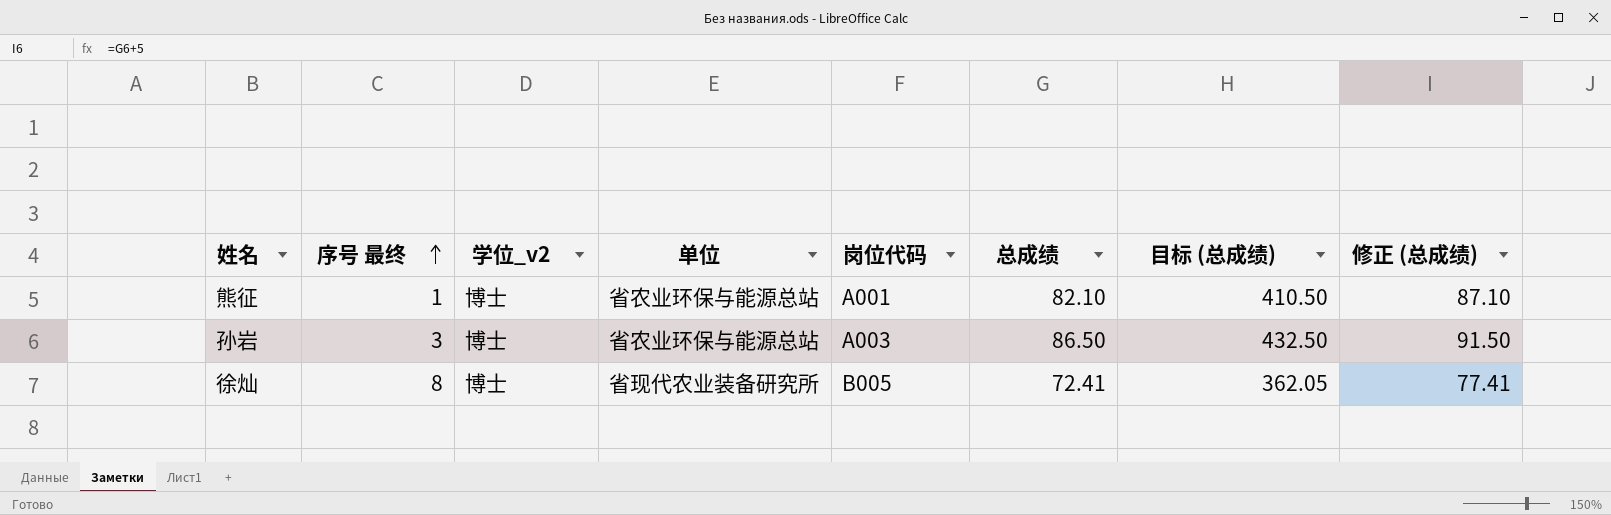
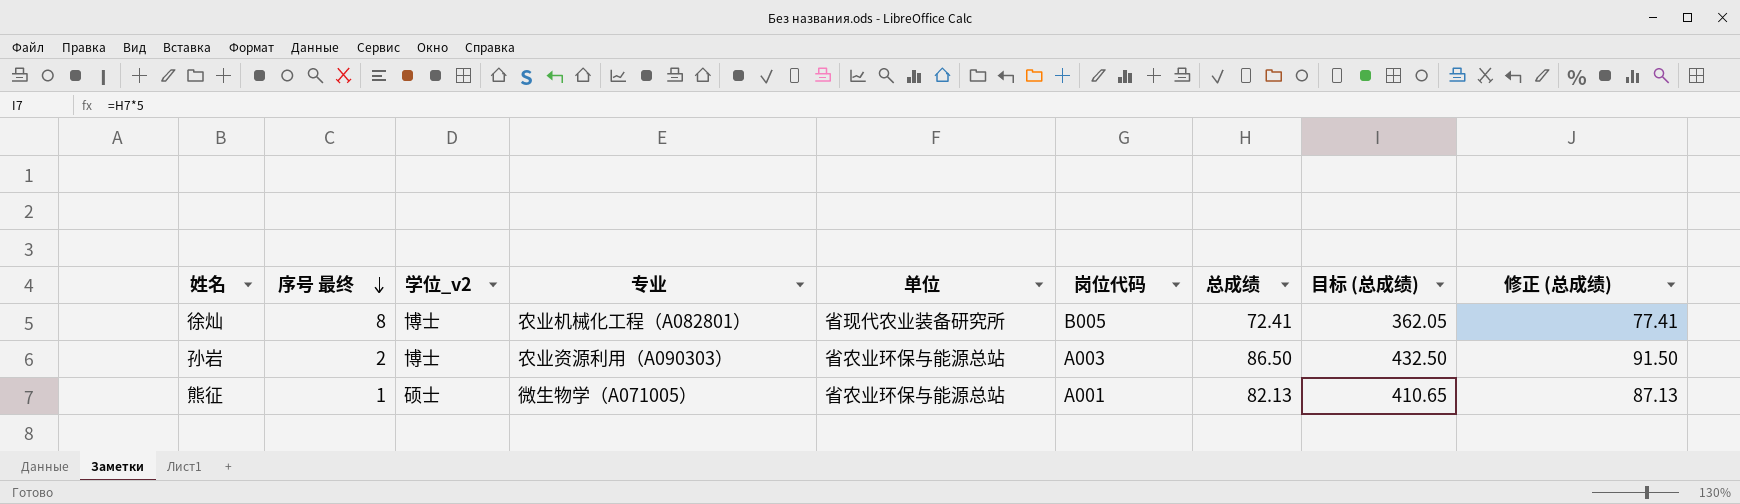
row order: 序号 最终 ascending -> 序号 最终 descending
column 专业 | position: none -> 4
孙岩 | 序号 最终: 3 -> 2
熊征 | 学位_v2: 博士 -> 硕士
熊征 | 总成绩: 82.10 -> 82.13
熊征 | 目标 (总成绩): 410.50 -> 410.65
熊征 | 修正 (总成绩): 87.10 -> 87.13

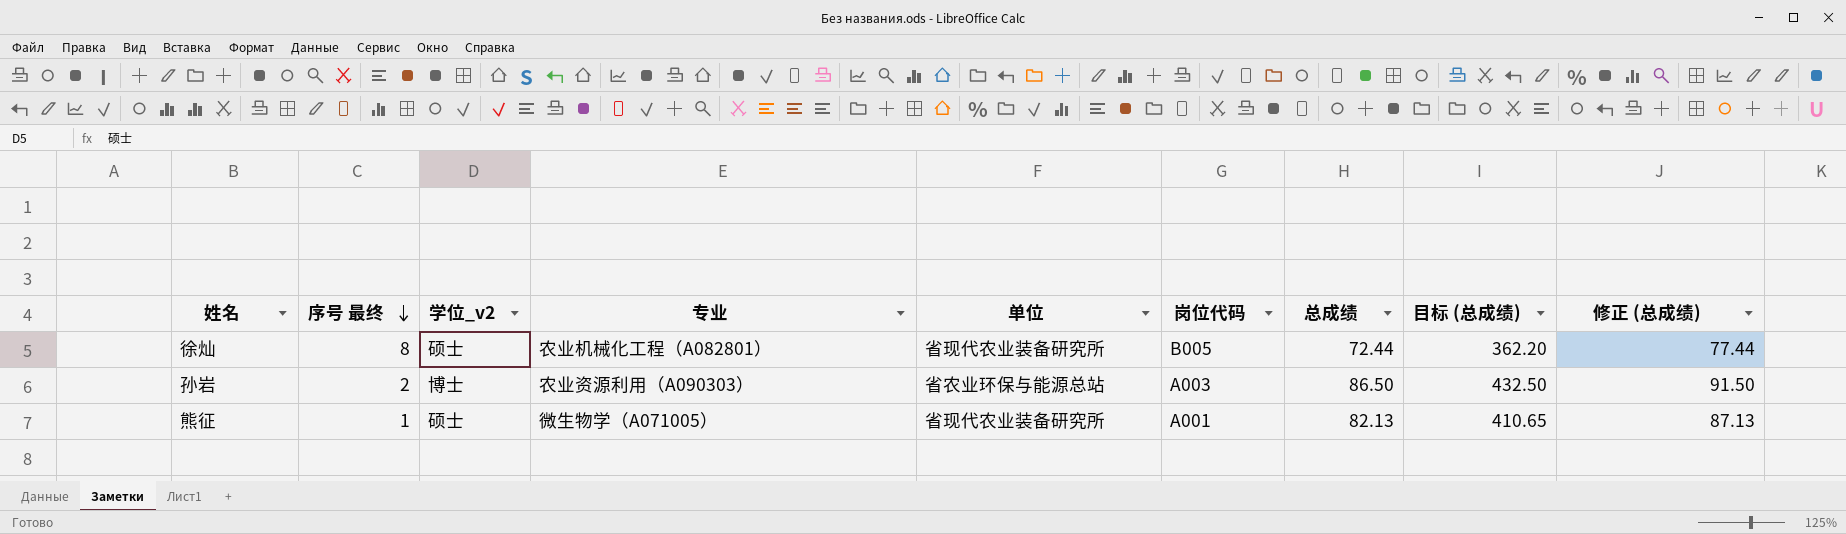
徐灿 | 学位_v2: 博士 -> 硕士
徐灿 | 总成绩: 72.41 -> 72.44
徐灿 | 目标 (总成绩): 362.05 -> 362.20
徐灿 | 修正 (总成绩): 77.41 -> 77.44
熊征 | 单位: 省农业环保与能源总站 -> 省现代农业装备研究所

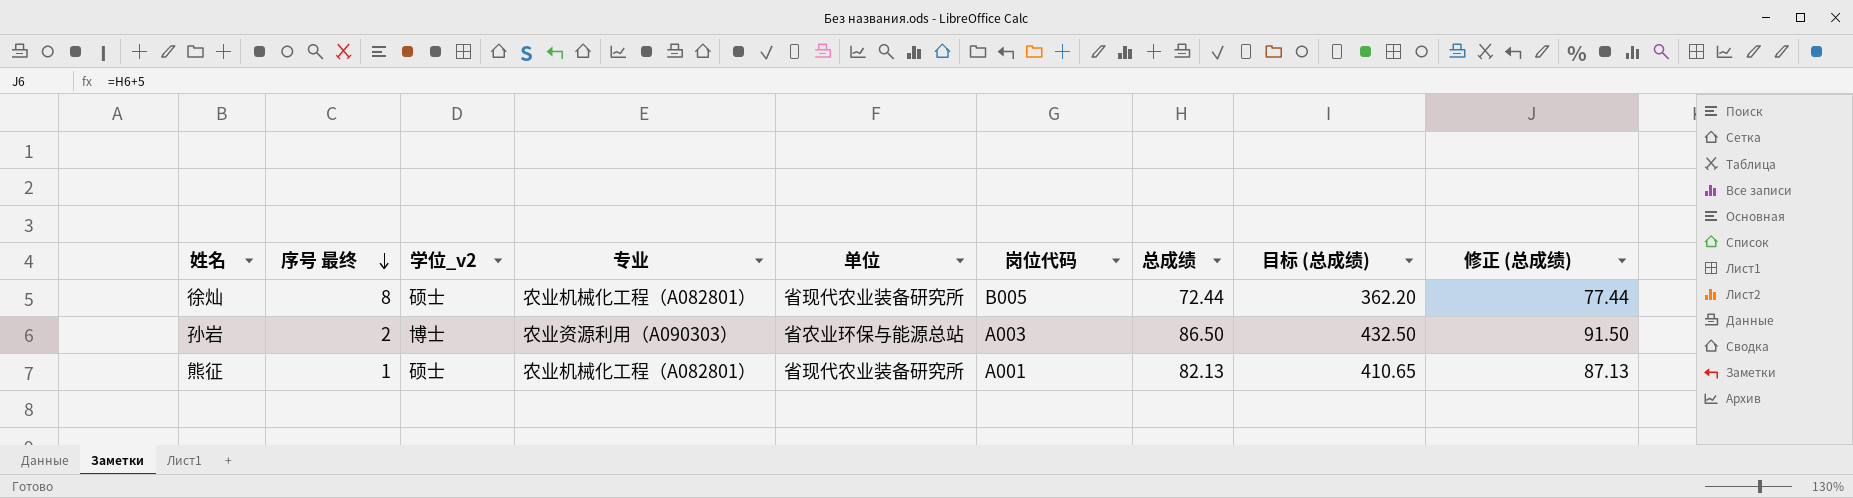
熊征 | 专业: 微生物学（A071005） -> 农业机械化工程（A082801）

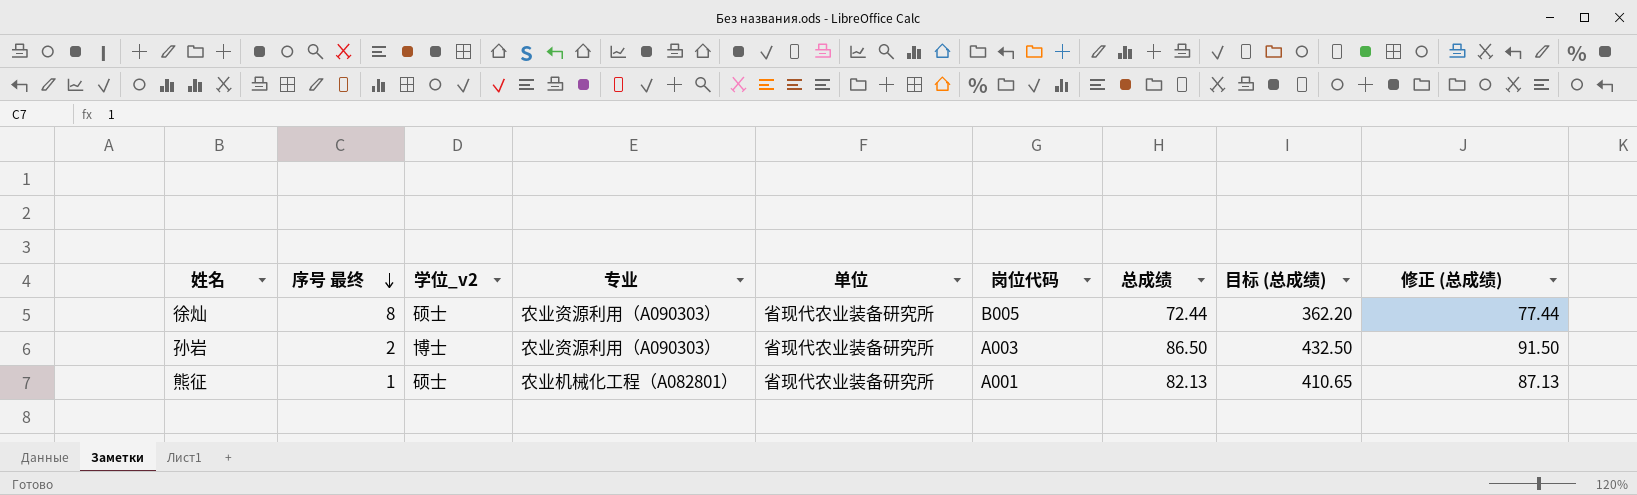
徐灿 | 专业: 农业机械化工程（A082801） -> 农业资源利用（A090303）
孙岩 | 单位: 省农业环保与能源总站 -> 省现代农业装备研究所

